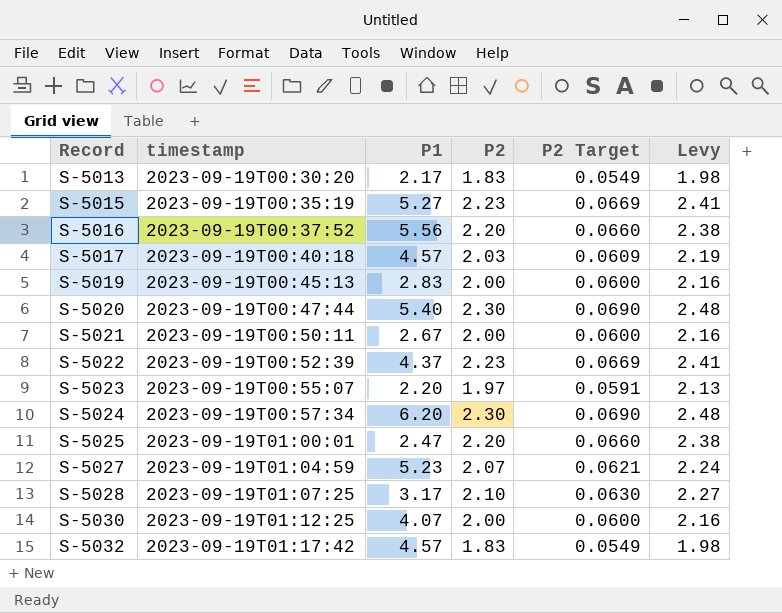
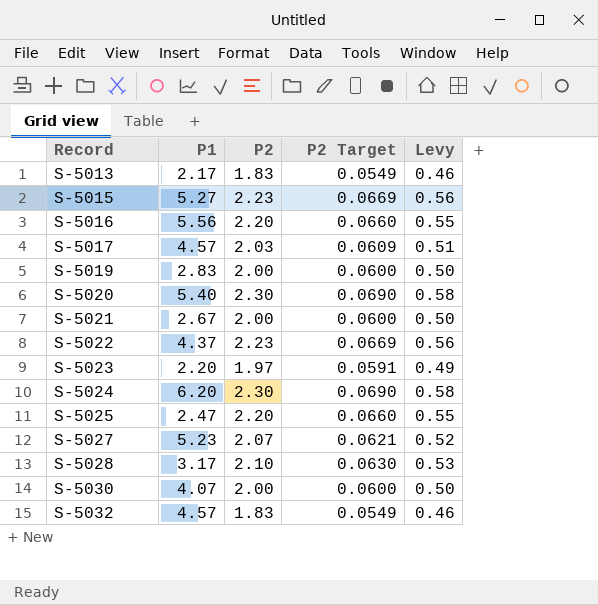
column timestamp | position: 2 -> none
column Levy | formula: [P2] * 1.08 -> [P2] * 0.25

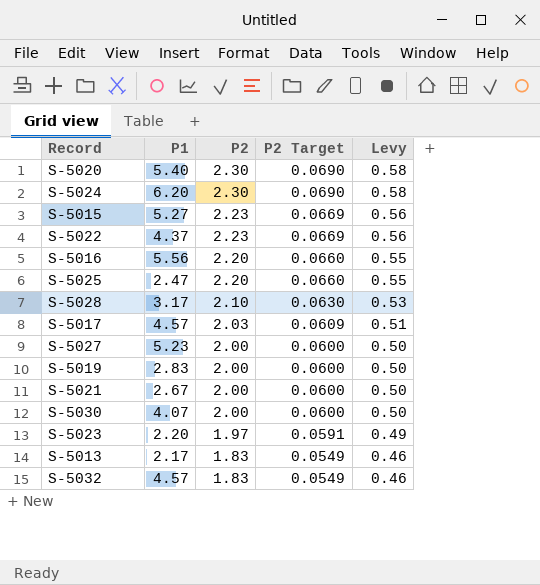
row order: Record ascending -> P2 descending
S-5027 | P2: 2.07 -> 2.00
S-5027 | P2 Target: 0.0621 -> 0.0600
S-5027 | Levy: 0.52 -> 0.50

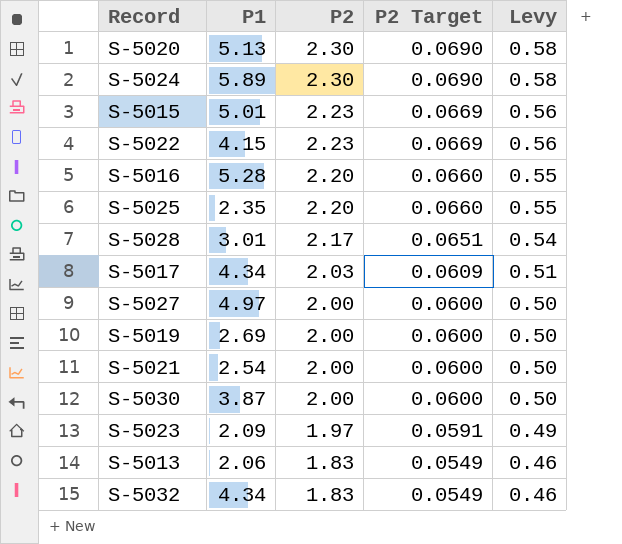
S-5020 | P1: 5.40 -> 5.13
S-5024 | P1: 6.20 -> 5.89
S-5015 | P1: 5.27 -> 5.01
S-5022 | P1: 4.37 -> 4.15
S-5016 | P1: 5.56 -> 5.28
S-5025 | P1: 2.47 -> 2.35
S-5028 | P1: 3.17 -> 3.01
S-5028 | P2: 2.10 -> 2.17
S-5028 | P2 Target: 0.0630 -> 0.0651
S-5028 | Levy: 0.53 -> 0.54
S-5017 | P1: 4.57 -> 4.34
S-5027 | P1: 5.23 -> 4.97
S-5019 | P1: 2.83 -> 2.69
S-5021 | P1: 2.67 -> 2.54
S-5030 | P1: 4.07 -> 3.87
S-5023 | P1: 2.20 -> 2.09
S-5013 | P1: 2.17 -> 2.06
S-5032 | P1: 4.57 -> 4.34

